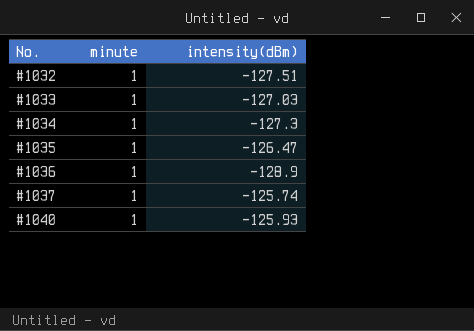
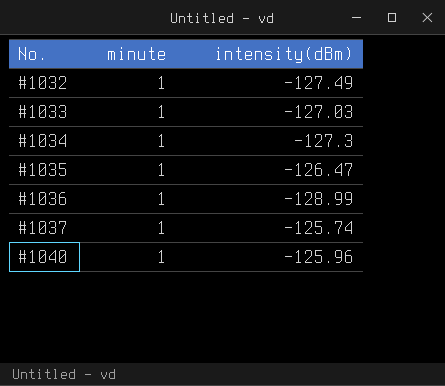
#1032 | intensity(dBm): -127.51 -> -127.49
#1036 | intensity(dBm): -128.9 -> -128.99
#1040 | intensity(dBm): -125.93 -> -125.96

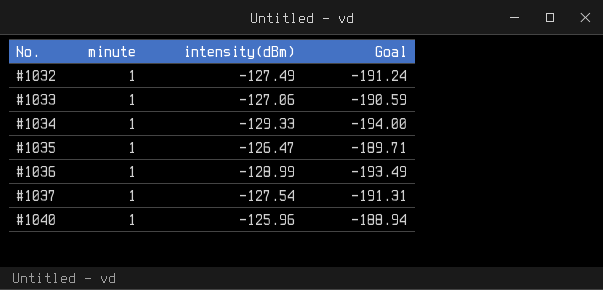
column Goal | formula: none -> [intensity(dBm)] * 1.5
#1033 | intensity(dBm): -127.03 -> -127.06
#1034 | intensity(dBm): -127.3 -> -129.33
#1037 | intensity(dBm): -125.74 -> -127.54

